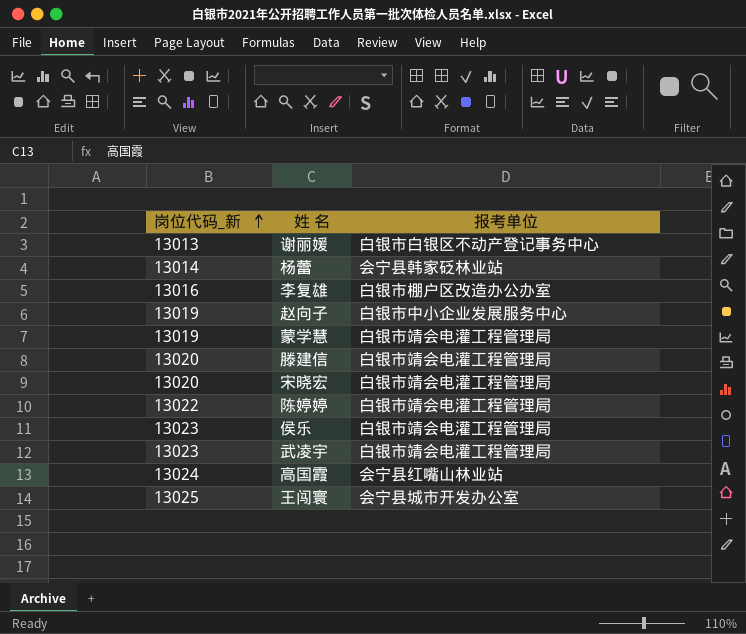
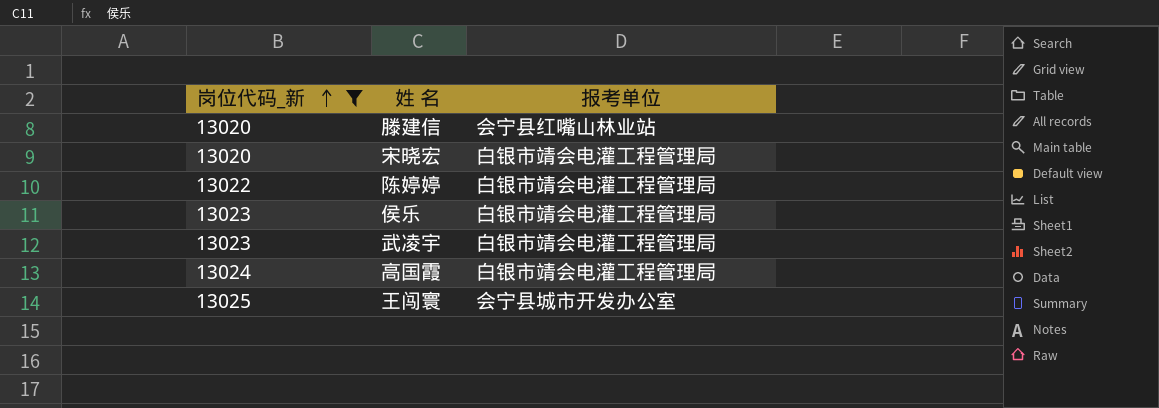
filter: none -> 岗位代码_新 >= 13020
滕建信 | 报考单位: 白银市靖会电灌工程管理局 -> 会宁县红嘴山林业站
高国霞 | 报考单位: 会宁县红嘴山林业站 -> 白银市靖会电灌工程管理局

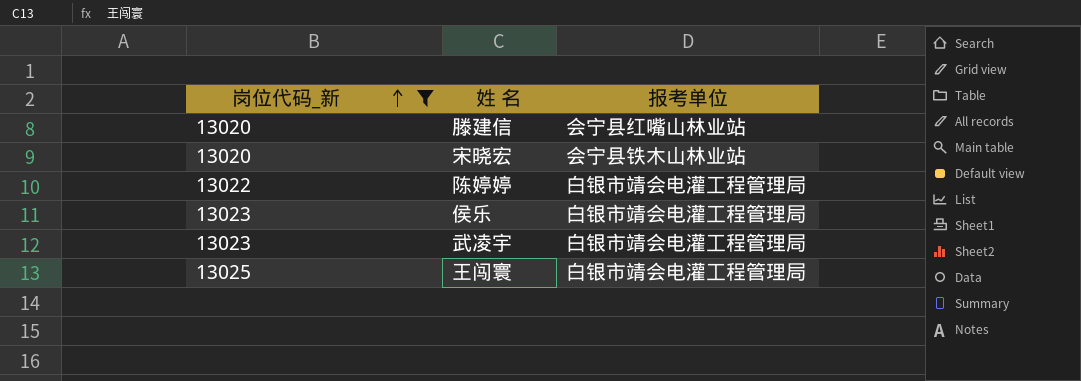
row 高国霞: 13024 | 白银市靖会电灌工程管理局 -> none
宋晓宏 | 报考单位: 白银市靖会电灌工程管理局 -> 会宁县铁木山林业站
王闯寰 | 报考单位: 会宁县城市开发办公室 -> 白银市靖会电灌工程管理局

